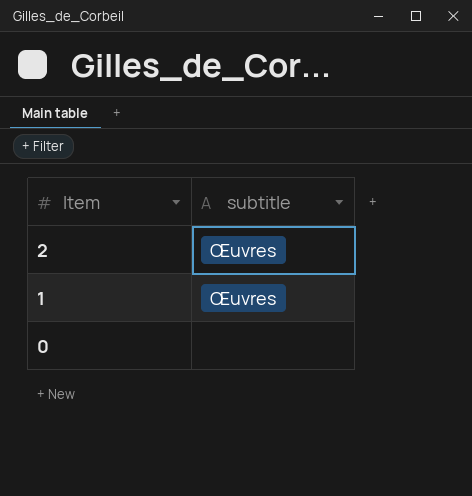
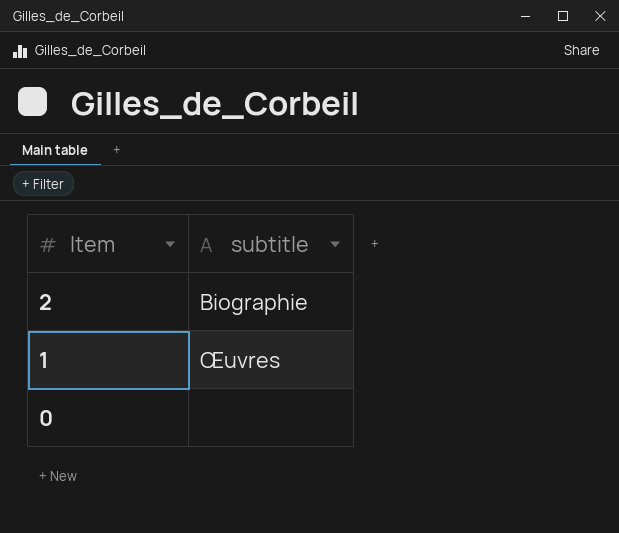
2 | subtitle: Œuvres -> Biographie

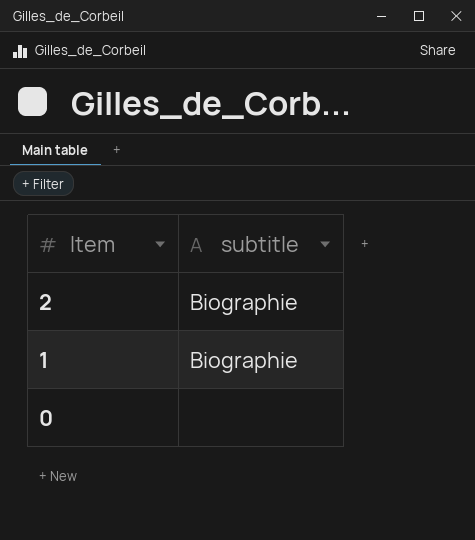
1 | subtitle: Œuvres -> Biographie

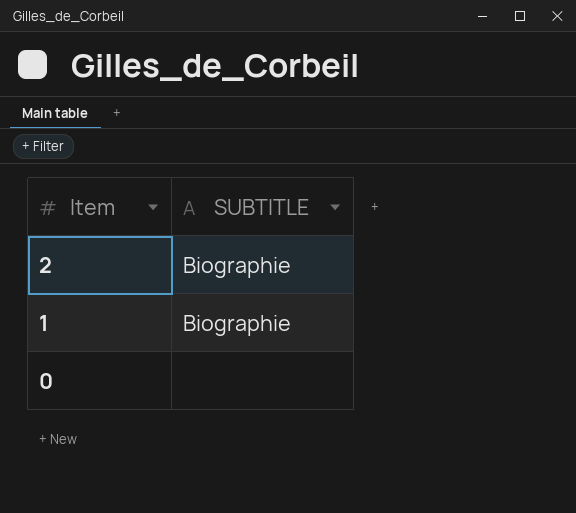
column name: subtitle -> SUBTITLE

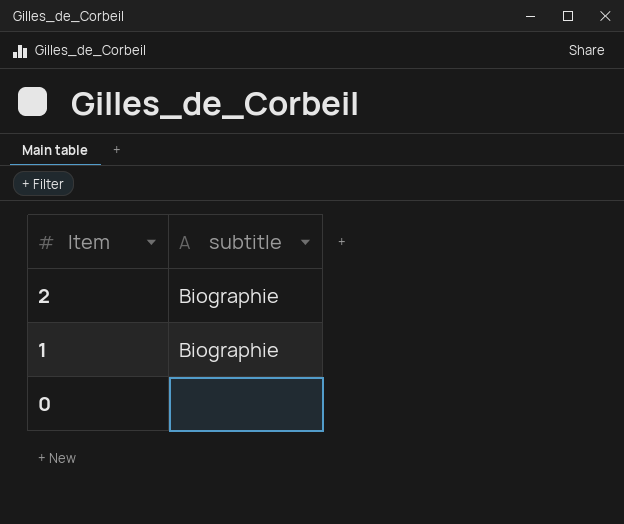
column name: SUBTITLE -> subtitle

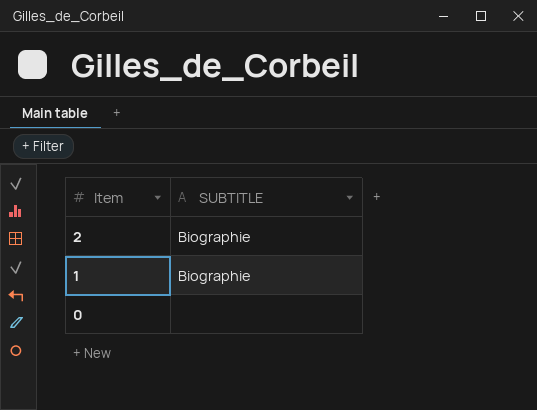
column name: subtitle -> SUBTITLE

